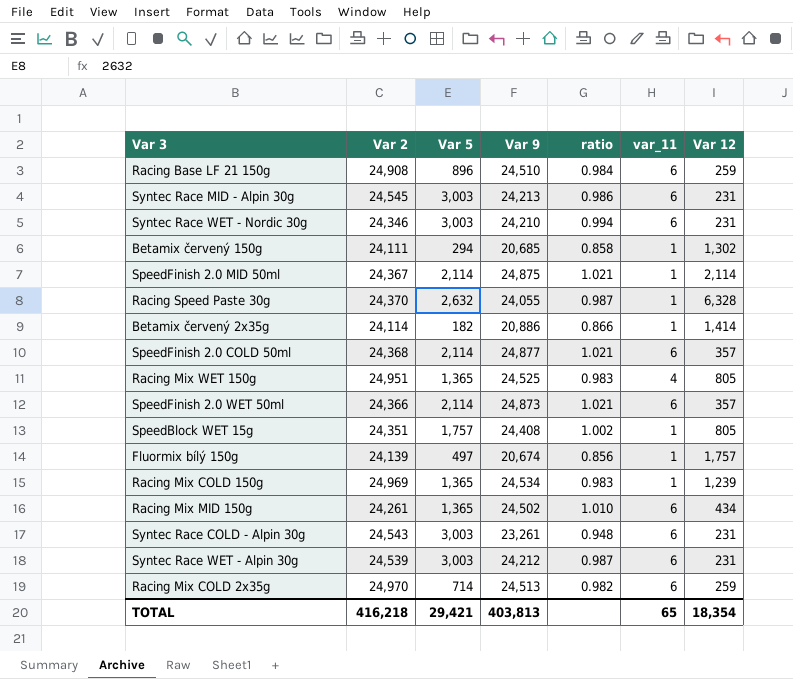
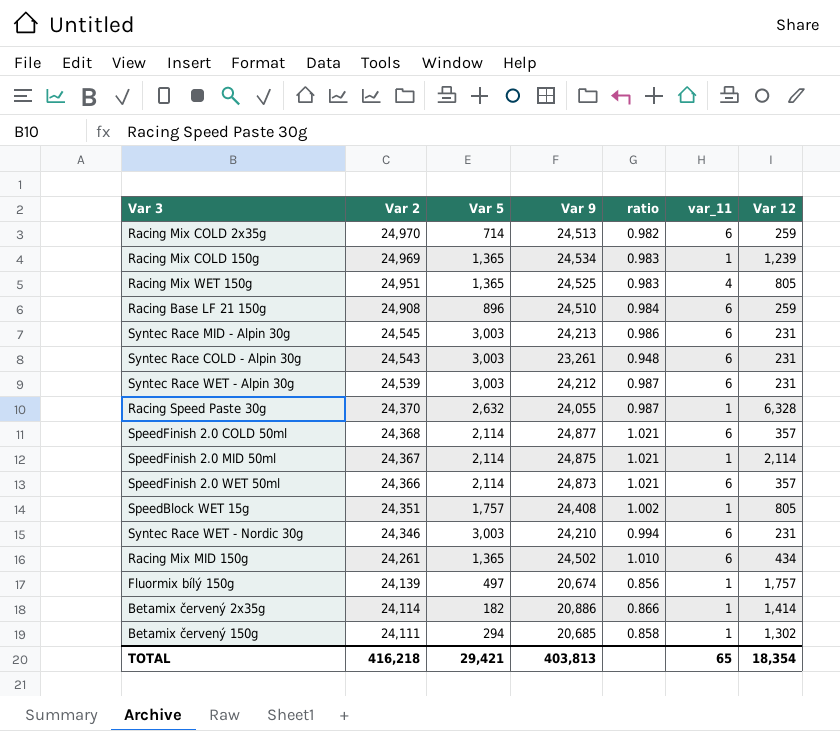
row order: none -> Var 2 descending

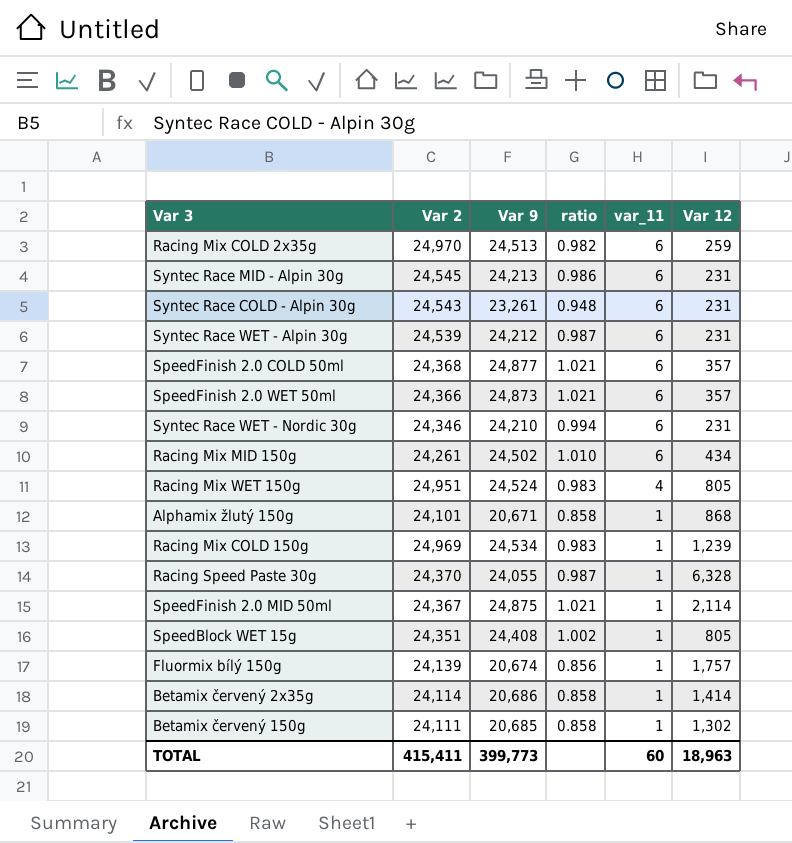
row order: Var 2 descending -> var_11 descending
column Var 5 | position: 3 -> none
row Racing Base LF 21 150g: 24,908 | 896 | 24,510 | 0.984 | 6 | 259 -> none
Racing Mix WET 150g | Var 9: 24,525 -> 24,524
row Alphamix žlutý 150g: none -> 24,101 | 20,671 | 0.858 | 1 | 868
Betamix červený 2x35g | Var 9: 20,886 -> 20,686
Betamix červený 2x35g | ratio: 0.866 -> 0.858
TOTAL | Var 2: 416,218 -> 415,411
TOTAL | Var 9: 403,813 -> 399,773
TOTAL | var_11: 65 -> 60
TOTAL | Var 12: 18,354 -> 18,963

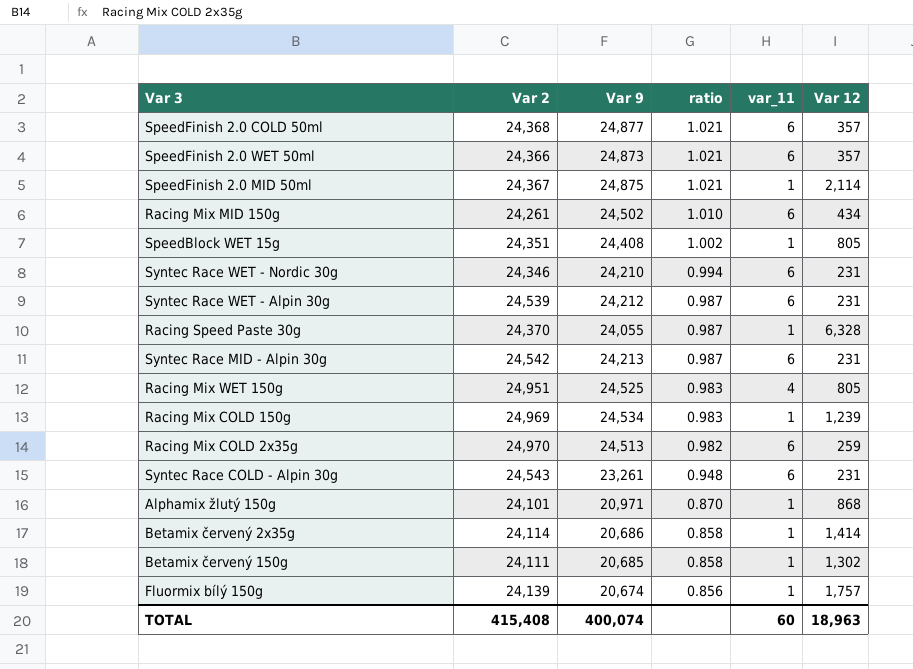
row order: var_11 descending -> ratio descending
Syntec Race MID - Alpin 30g | Var 2: 24,545 -> 24,542
Syntec Race MID - Alpin 30g | ratio: 0.986 -> 0.987
Racing Mix WET 150g | Var 9: 24,524 -> 24,525
Alphamix žlutý 150g | Var 9: 20,671 -> 20,971
Alphamix žlutý 150g | ratio: 0.858 -> 0.870
TOTAL | Var 2: 415,411 -> 415,408
TOTAL | Var 9: 399,773 -> 400,074

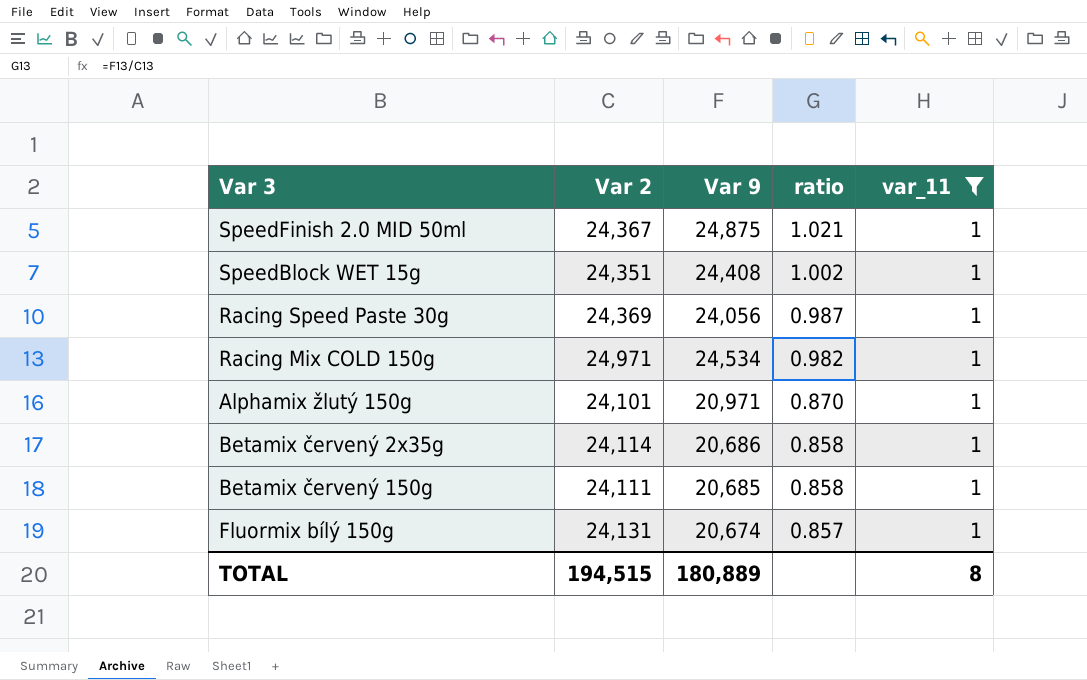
filter: none -> var_11 = 1
column Var 12 | position: 6 -> none
Racing Speed Paste 30g | Var 2: 24,370 -> 24,369
Racing Speed Paste 30g | Var 9: 24,055 -> 24,056
Racing Mix COLD 150g | Var 2: 24,969 -> 24,971
Racing Mix COLD 150g | ratio: 0.983 -> 0.982
Fluormix bílý 150g | Var 2: 24,139 -> 24,131
Fluormix bílý 150g | ratio: 0.856 -> 0.857
TOTAL | Var 2: 415,408 -> 194,515
TOTAL | Var 9: 400,074 -> 180,889
TOTAL | var_11: 60 -> 8

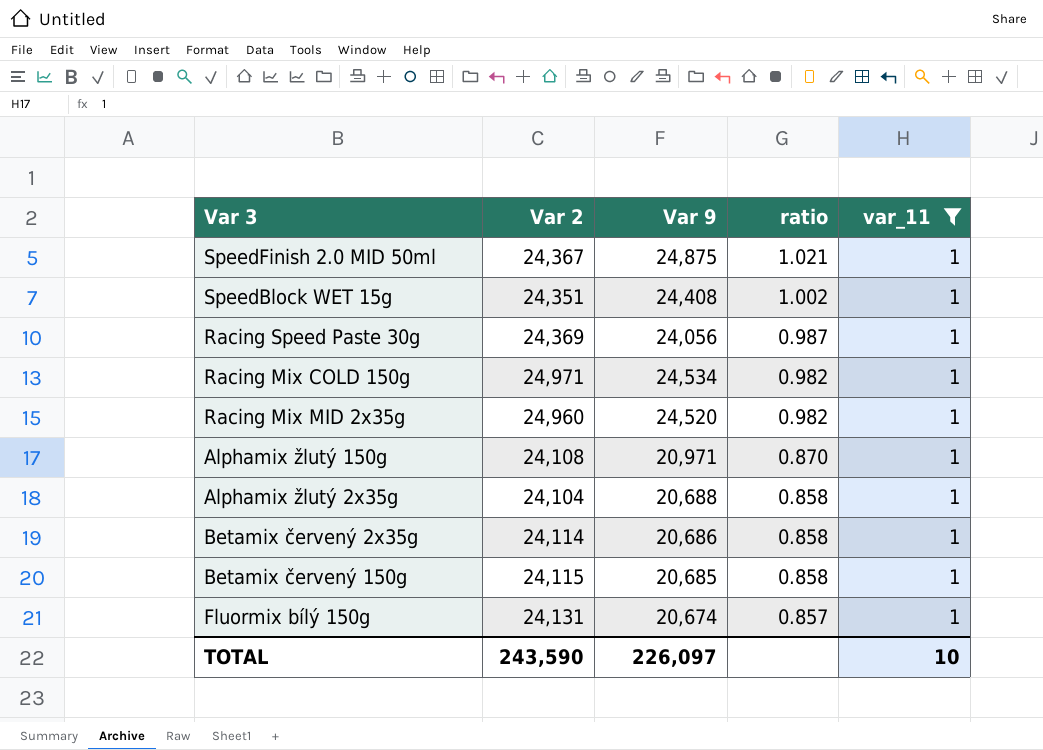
row Racing Mix MID 2x35g: none -> 24,960 | 24,520 | 0.982 | 1
Alphamix žlutý 150g | Var 2: 24,101 -> 24,108
row Alphamix žlutý 2x35g: none -> 24,104 | 20,688 | 0.858 | 1
Betamix červený 150g | Var 2: 24,111 -> 24,115
TOTAL | Var 2: 194,515 -> 243,590
TOTAL | Var 9: 180,889 -> 226,097
TOTAL | var_11: 8 -> 10

